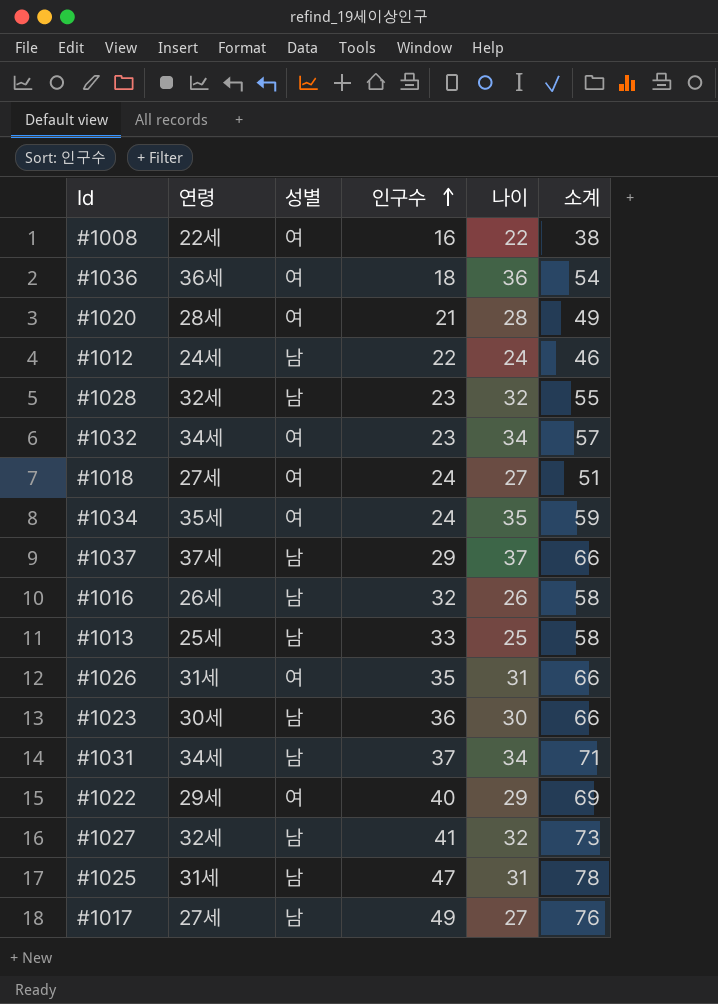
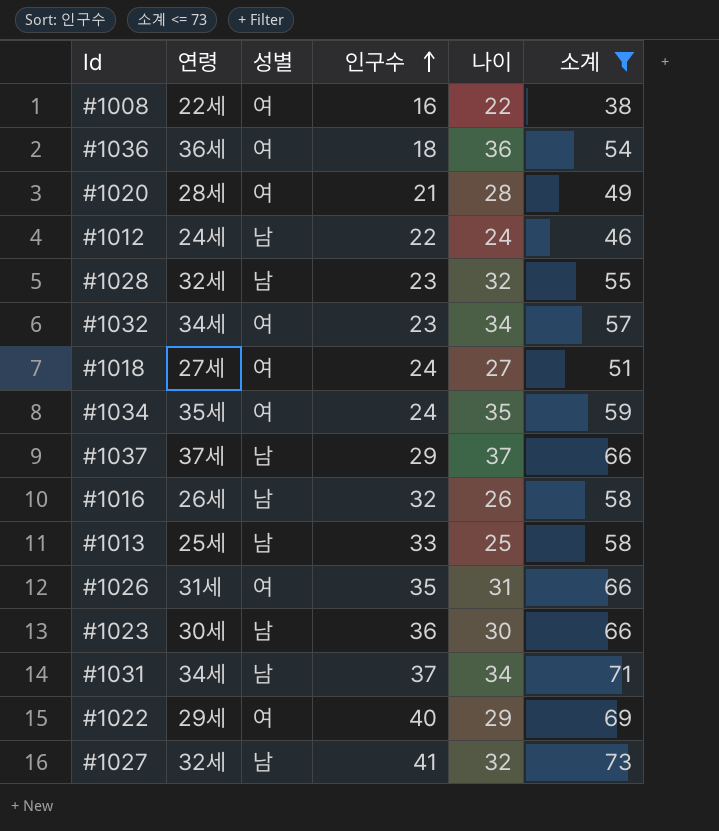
filter: none -> 소계 <= 73

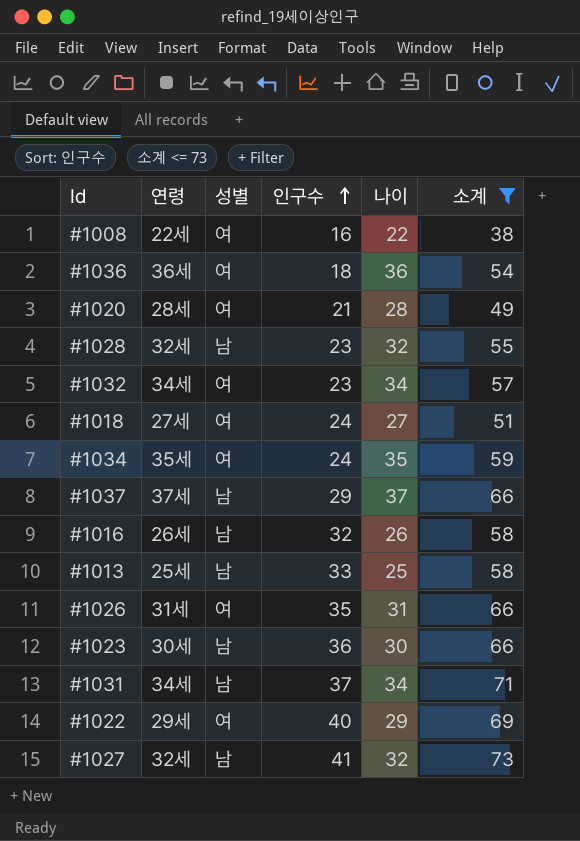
row #1012: 24세 | 남 | 22 | 24 | 46 -> none

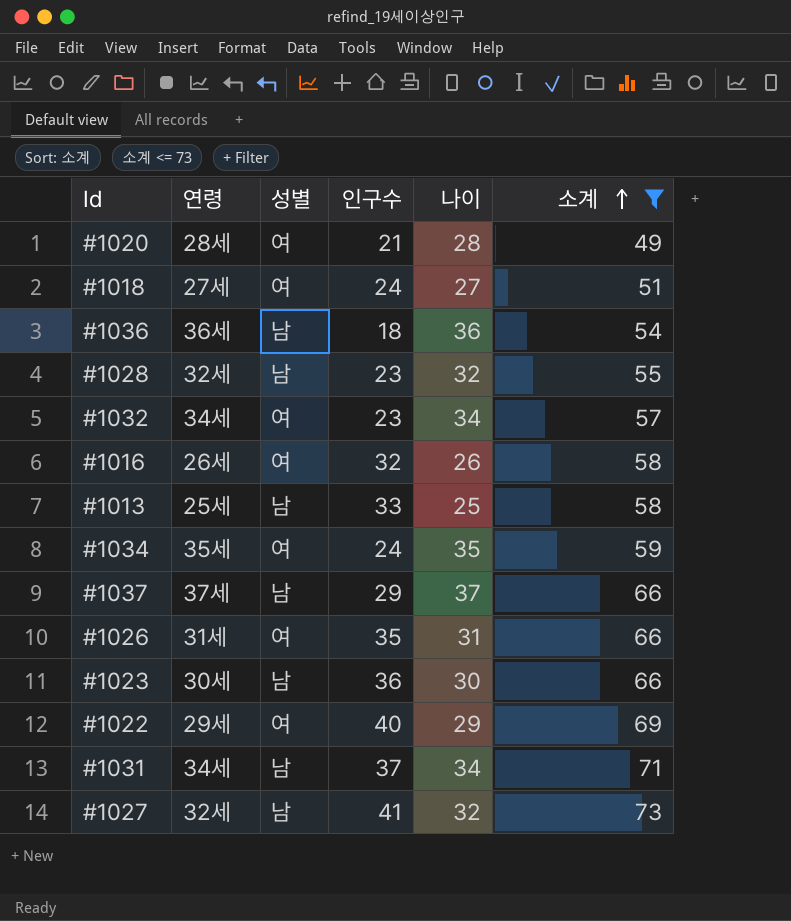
row order: 인구수 ascending -> 소계 ascending
row #1008: 22세 | 여 | 16 | 22 | 38 -> none
#1036 | 성별: 여 -> 남
#1016 | 성별: 남 -> 여

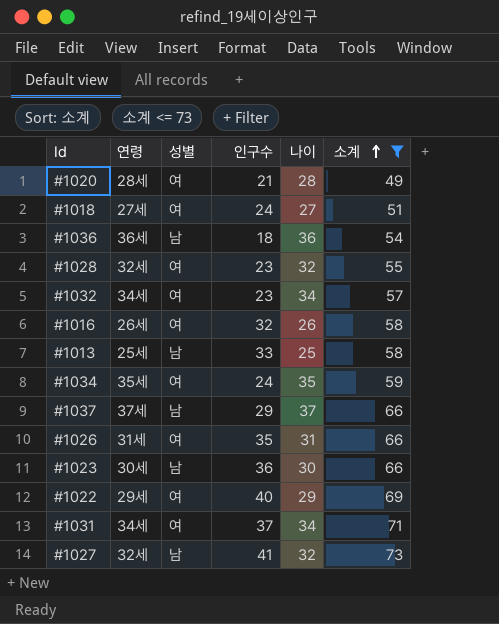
#1028 | 성별: 남 -> 여
#1031 | 성별: 남 -> 여

